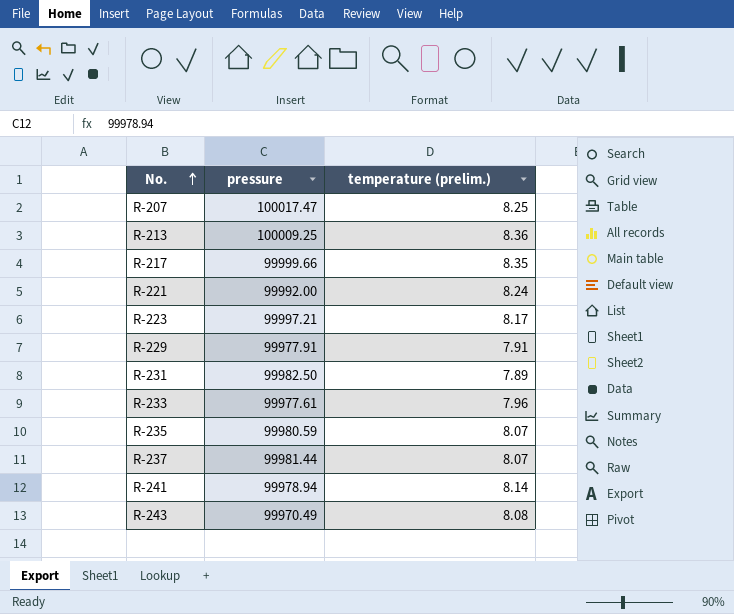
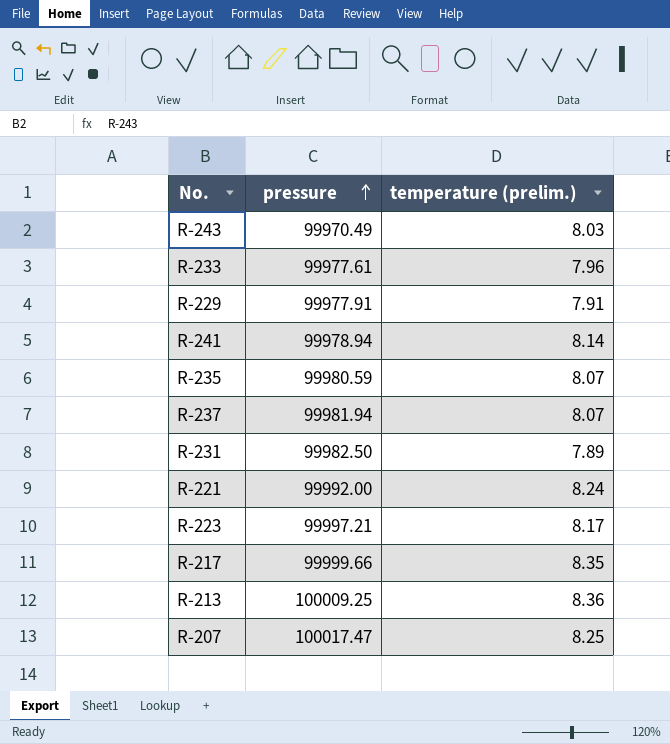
row order: No. ascending -> pressure ascending
R-243 | temperature (prelim.): 8.08 -> 8.03
R-237 | pressure: 99981.44 -> 99981.94

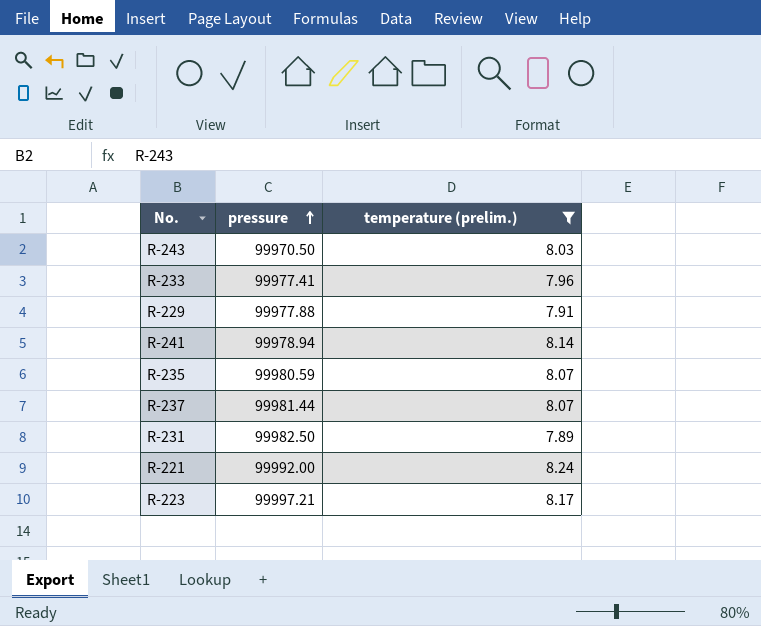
filter: none -> temperature (prelim.) <= 8.24
R-243 | pressure: 99970.49 -> 99970.50
R-233 | pressure: 99977.61 -> 99977.41
R-229 | pressure: 99977.91 -> 99977.88
R-237 | pressure: 99981.94 -> 99981.44

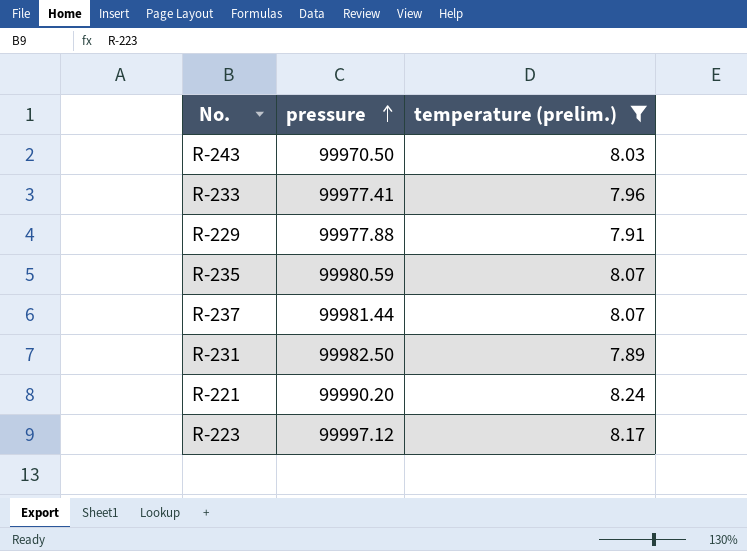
row R-241: 99978.94 | 8.14 -> none
R-221 | pressure: 99992.00 -> 99990.20
R-223 | pressure: 99997.21 -> 99997.12

